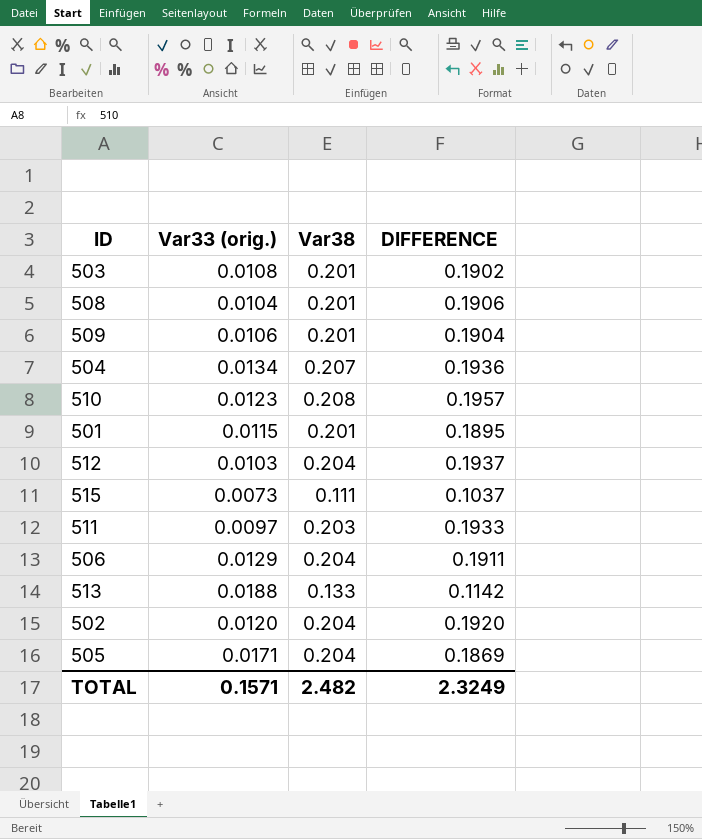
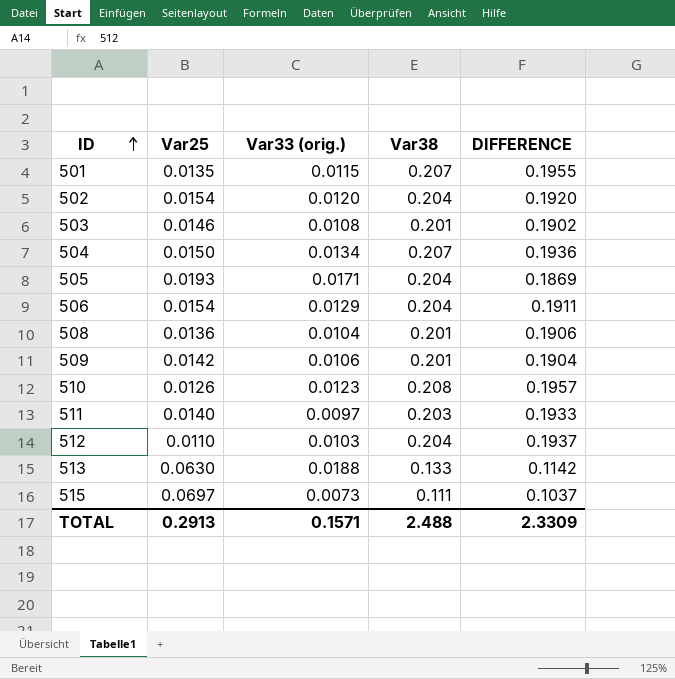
row order: none -> ID ascending
column Var25 | position: none -> 2
501 | Var38: 0.201 -> 0.207
501 | DIFFERENCE: 0.1895 -> 0.1955
TOTAL | Var38: 2.482 -> 2.488
TOTAL | DIFFERENCE: 2.3249 -> 2.3309

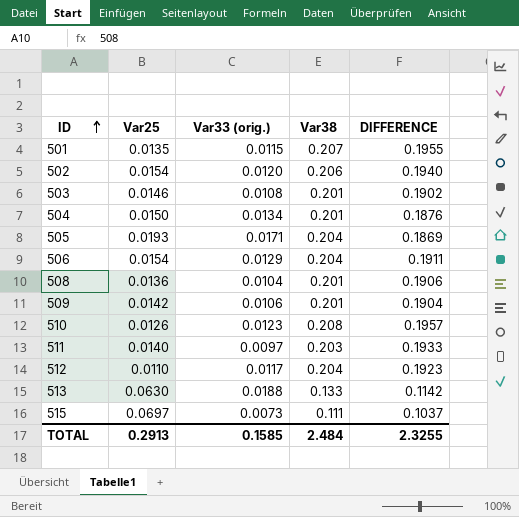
502 | Var38: 0.204 -> 0.206
502 | DIFFERENCE: 0.1920 -> 0.1940
504 | Var38: 0.207 -> 0.201
504 | DIFFERENCE: 0.1936 -> 0.1876
512 | Var33 (orig.): 0.0103 -> 0.0117
512 | DIFFERENCE: 0.1937 -> 0.1923
TOTAL | Var33 (orig.): 0.1571 -> 0.1585
TOTAL | Var38: 2.488 -> 2.484
TOTAL | DIFFERENCE: 2.3309 -> 2.3255

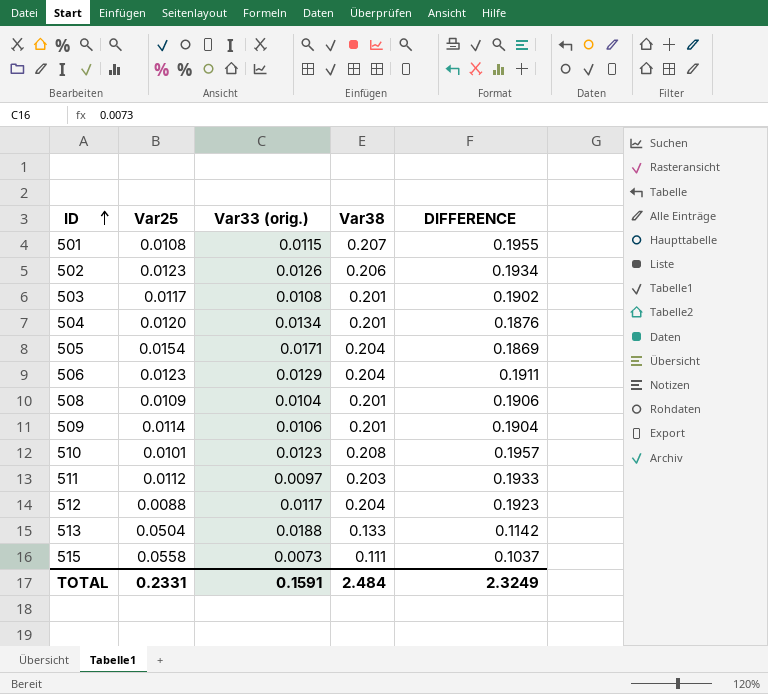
501 | Var25: 0.0135 -> 0.0108
502 | Var25: 0.0154 -> 0.0123
502 | Var33 (orig.): 0.0120 -> 0.0126
502 | DIFFERENCE: 0.1940 -> 0.1934
503 | Var25: 0.0146 -> 0.0117
504 | Var25: 0.0150 -> 0.0120
505 | Var25: 0.0193 -> 0.0154
506 | Var25: 0.0154 -> 0.0123
508 | Var25: 0.0136 -> 0.0109
509 | Var25: 0.0142 -> 0.0114
510 | Var25: 0.0126 -> 0.0101
511 | Var25: 0.0140 -> 0.0112
512 | Var25: 0.0110 -> 0.0088
513 | Var25: 0.0630 -> 0.0504
515 | Var25: 0.0697 -> 0.0558
TOTAL | Var25: 0.2913 -> 0.2331
TOTAL | Var33 (orig.): 0.1585 -> 0.1591
TOTAL | DIFFERENCE: 2.3255 -> 2.3249

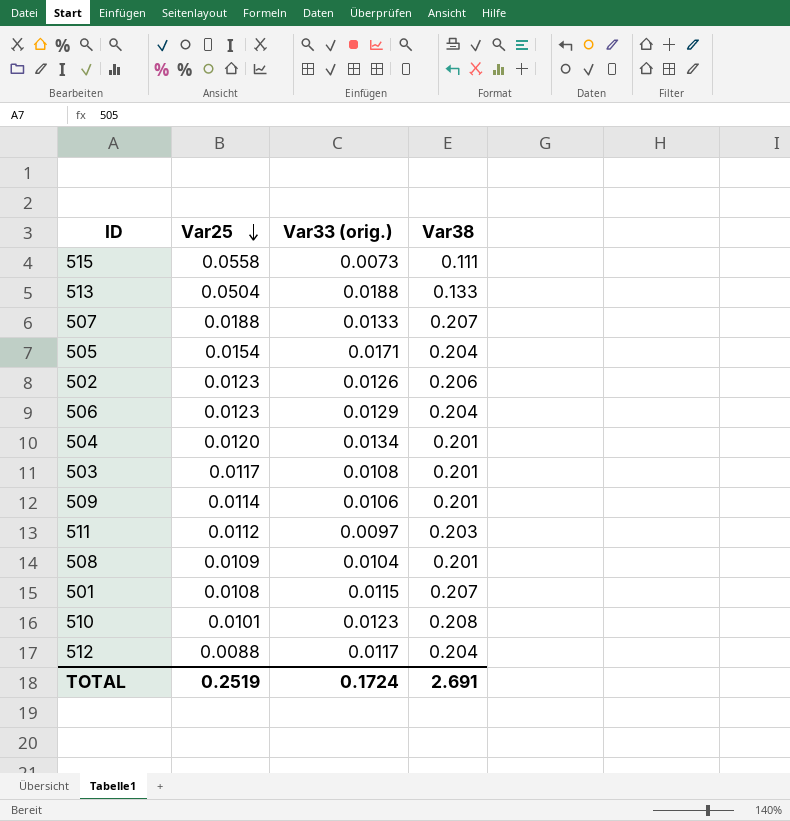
row order: ID ascending -> Var25 descending
column DIFFERENCE | formula: [Var38] - [Var33 (orig.)] -> none
row 507: none -> 0.0188 | 0.0133 | 0.207
TOTAL | Var25: 0.2331 -> 0.2519
TOTAL | Var33 (orig.): 0.1591 -> 0.1724
TOTAL | Var38: 2.484 -> 2.691

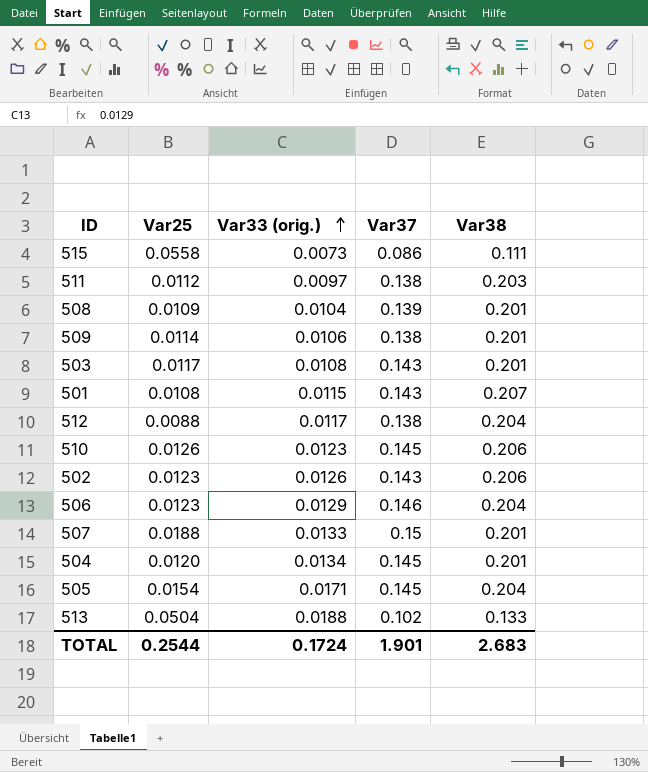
row order: Var25 descending -> Var33 (orig.) ascending
column Var37 | position: none -> 4
510 | Var25: 0.0101 -> 0.0126
510 | Var38: 0.208 -> 0.206
507 | Var38: 0.207 -> 0.201
TOTAL | Var25: 0.2519 -> 0.2544
TOTAL | Var38: 2.691 -> 2.683

